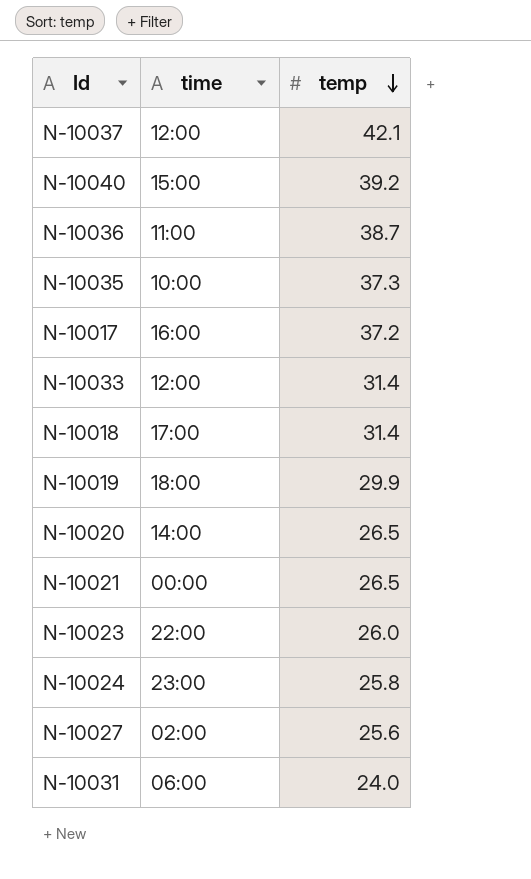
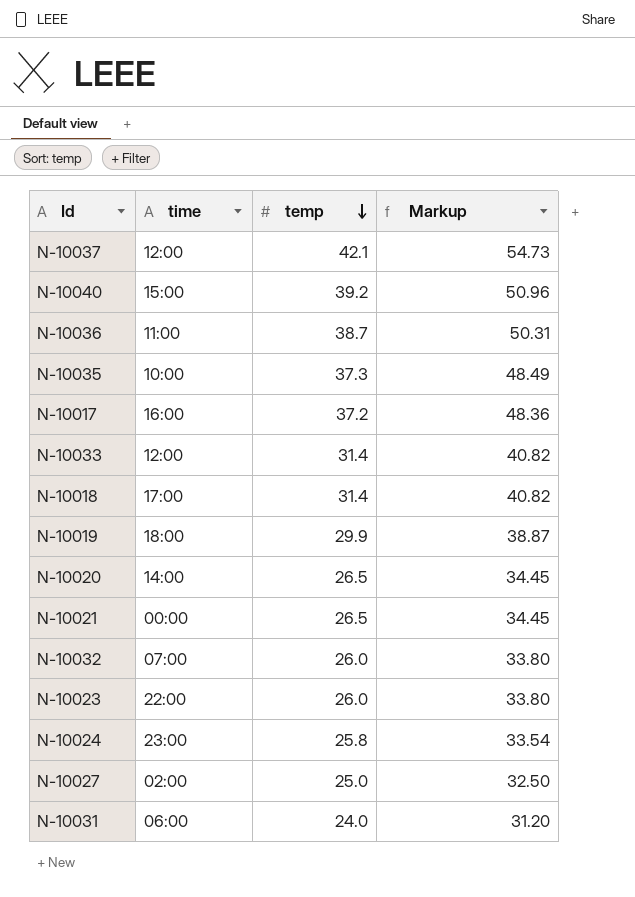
column Markup | formula: none -> [temp] * 1.3
row N-10032: none -> 07:00 | 26.0 | 33.80
N-10027 | temp: 25.6 -> 25.0

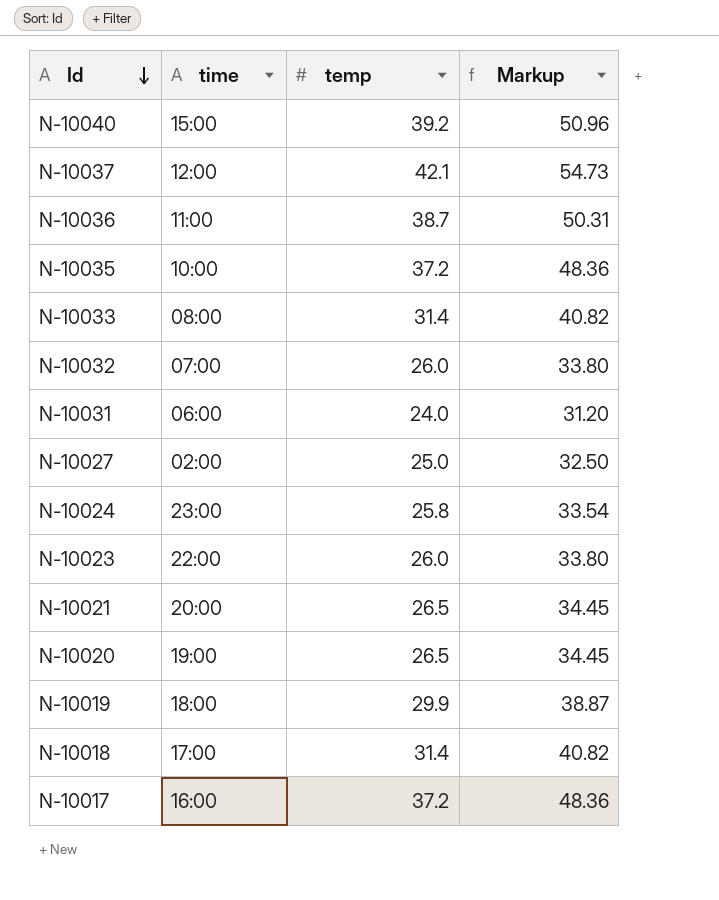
row order: temp descending -> Id descending
N-10035 | temp: 37.3 -> 37.2
N-10035 | Markup: 48.49 -> 48.36
N-10033 | time: 12:00 -> 08:00
N-10021 | time: 00:00 -> 20:00
N-10020 | time: 14:00 -> 19:00

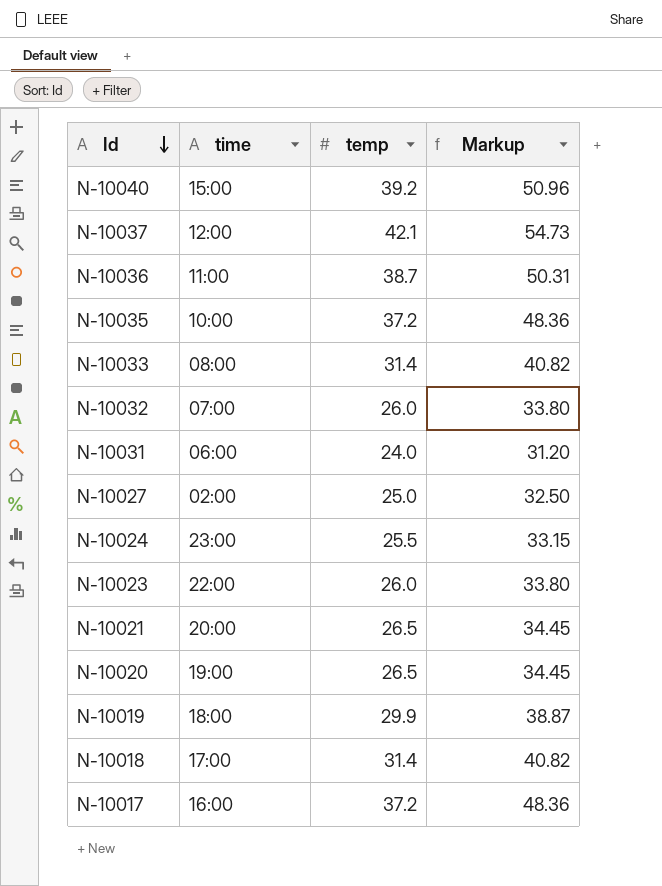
N-10024 | temp: 25.8 -> 25.5
N-10024 | Markup: 33.54 -> 33.15

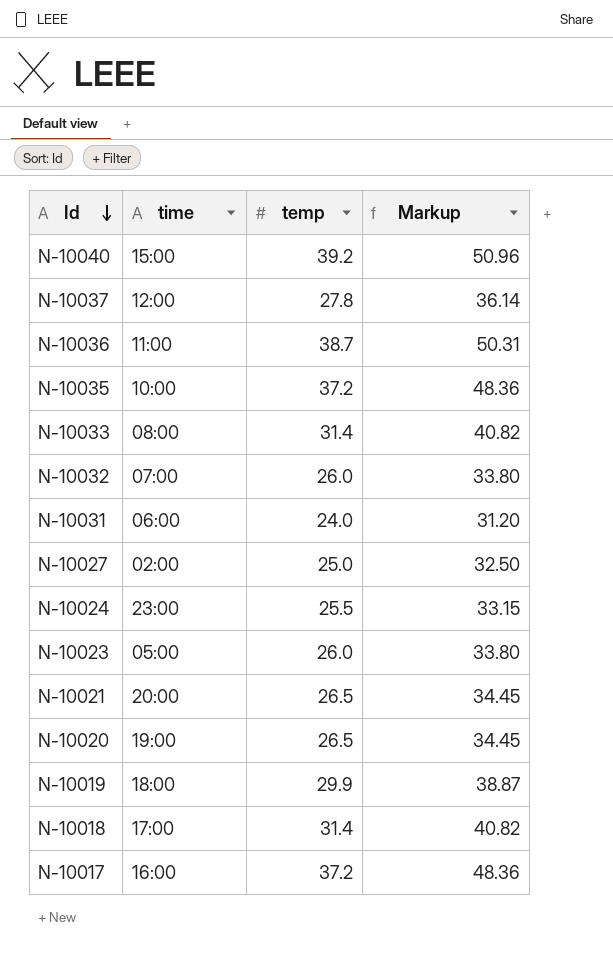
N-10037 | temp: 42.1 -> 27.8
N-10037 | Markup: 54.73 -> 36.14
N-10023 | time: 22:00 -> 05:00

